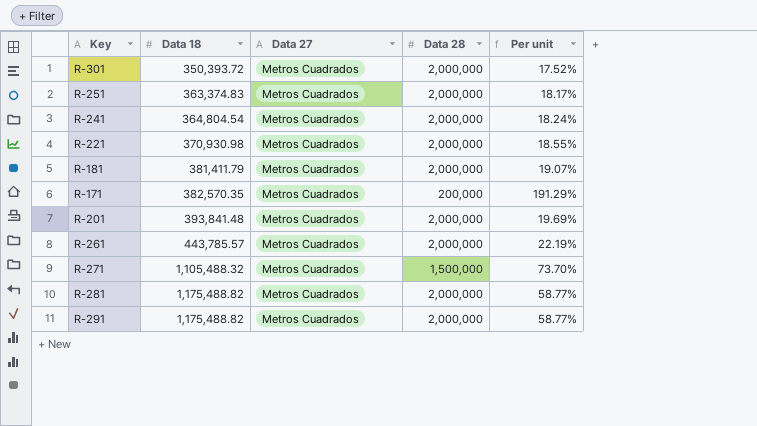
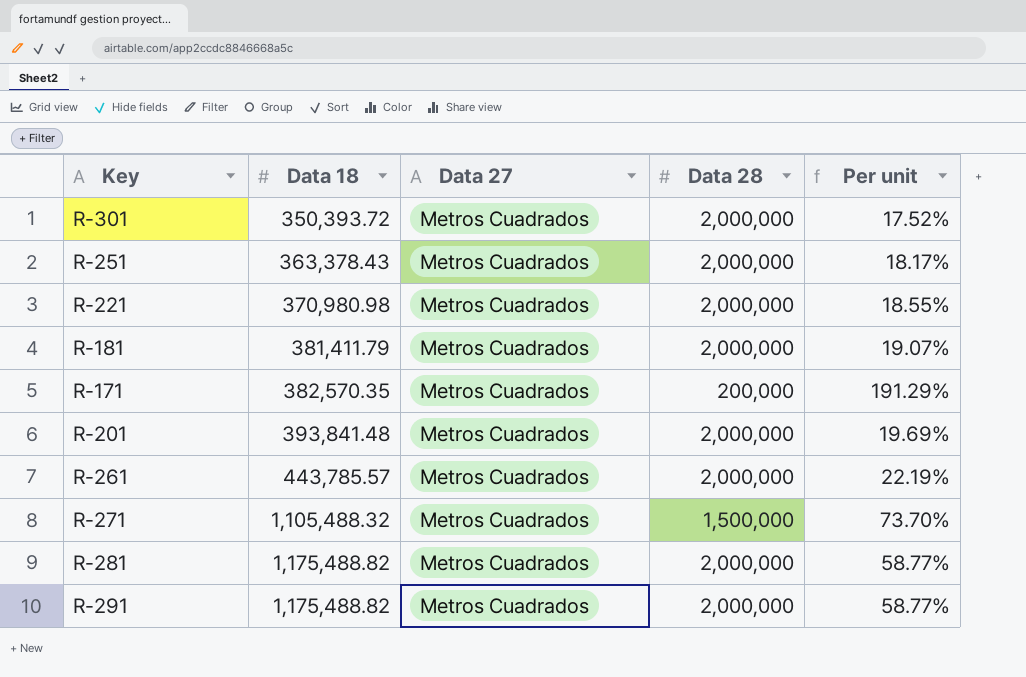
row R-241: 364,804.54 | Metros Cuadrados | 2,000,000 | 18.24% -> none
R-251 | Data 18: 363,374.83 -> 363,378.43
R-221 | Data 18: 370,930.98 -> 370,980.98

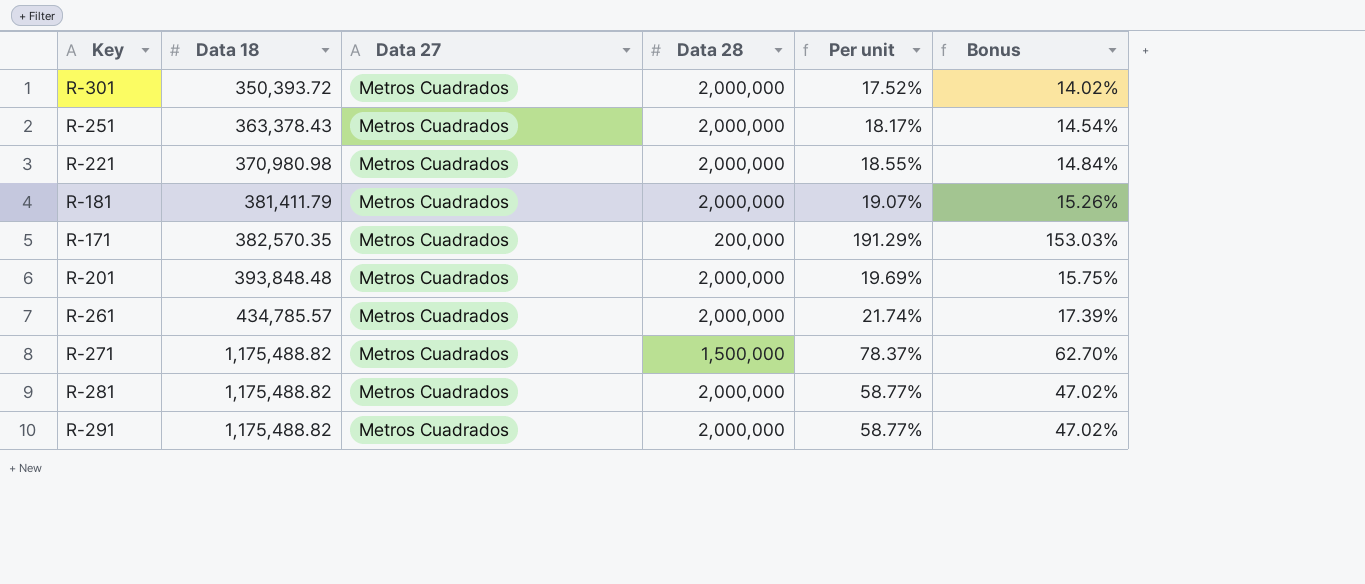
column Bonus | formula: none -> [Per unit] * 0.8
R-201 | Data 18: 393,841.48 -> 393,848.48
R-261 | Data 18: 443,785.57 -> 434,785.57
R-261 | Per unit: 22.19% -> 21.74%
R-271 | Data 18: 1,105,488.32 -> 1,175,488.82
R-271 | Per unit: 73.70% -> 78.37%

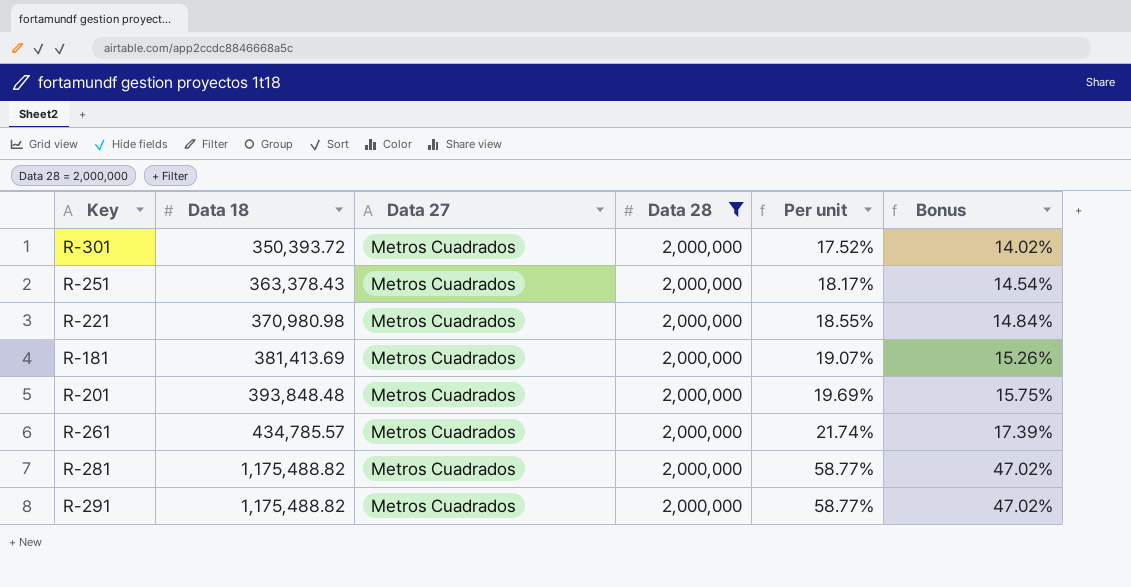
filter: none -> Data 28 = 2,000,000
R-181 | Data 18: 381,411.79 -> 381,413.69

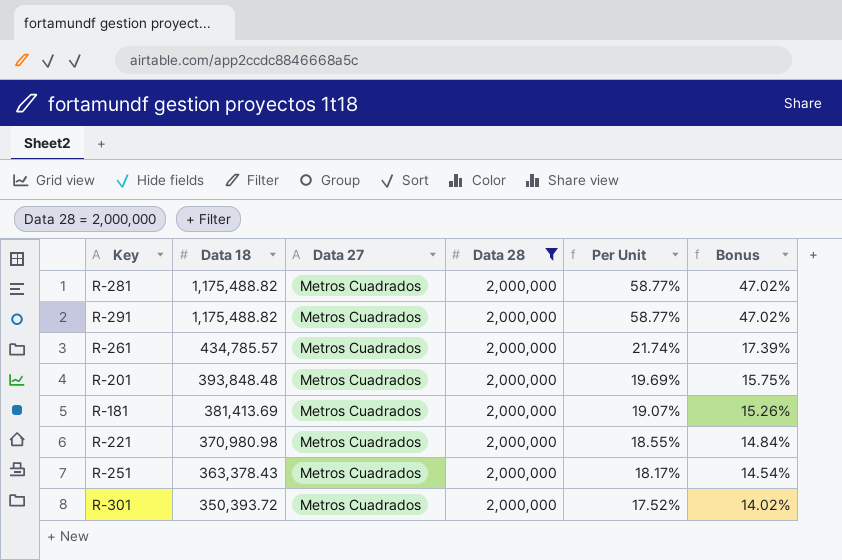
row order: Data 18 ascending -> Data 18 descending
column name: Per unit -> Per Unit

